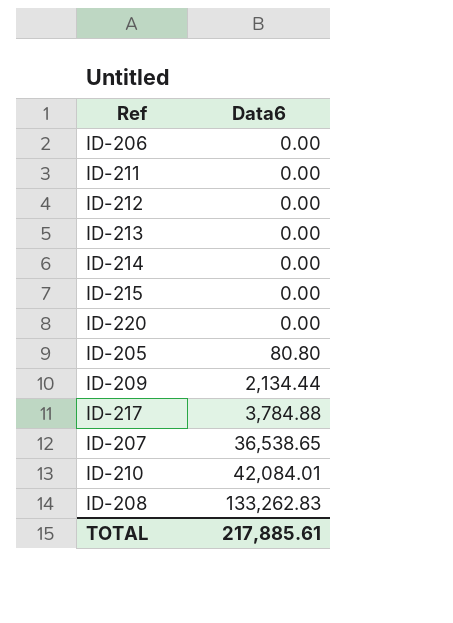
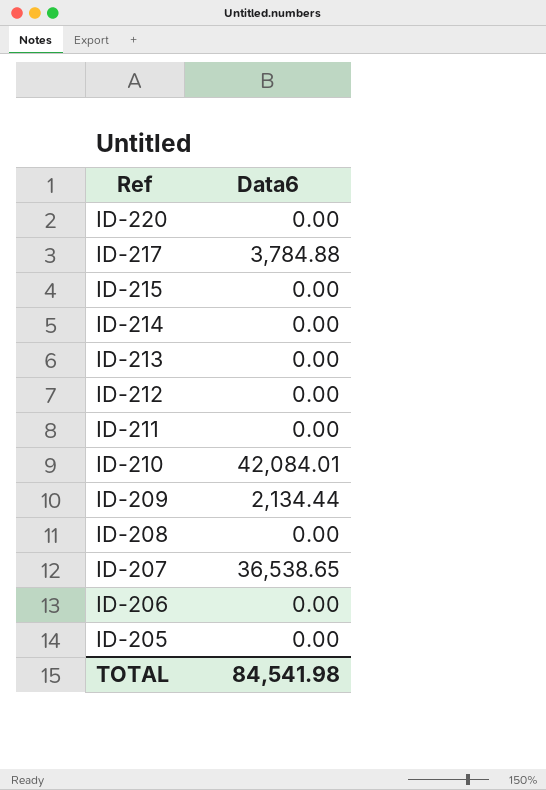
row order: Data6 ascending -> Ref descending
ID-208 | Data6: 133,262.83 -> 0.00
ID-205 | Data6: 80.80 -> 0.00
TOTAL | Data6: 217,885.61 -> 84,541.98

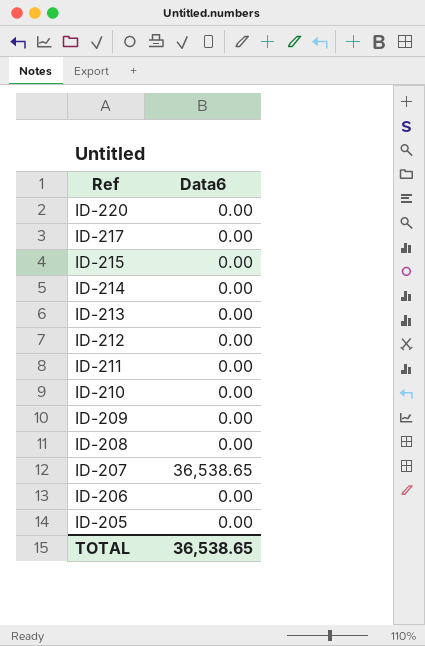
ID-217 | Data6: 3,784.88 -> 0.00
ID-210 | Data6: 42,084.01 -> 0.00
ID-209 | Data6: 2,134.44 -> 0.00
TOTAL | Data6: 84,541.98 -> 36,538.65

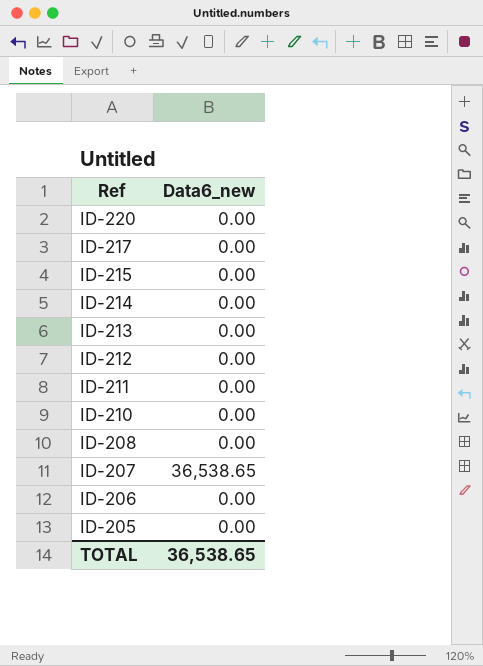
column name: Data6 -> Data6_new
row ID-209: 0.00 -> none

